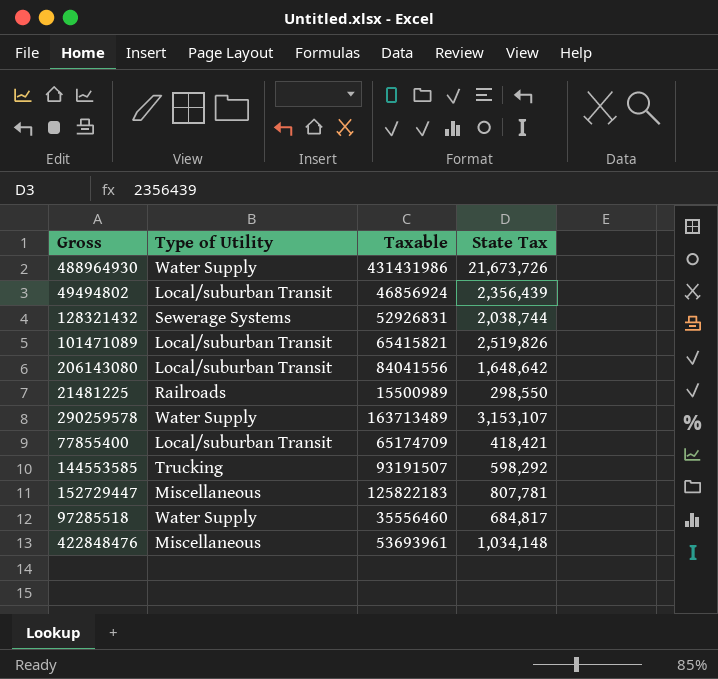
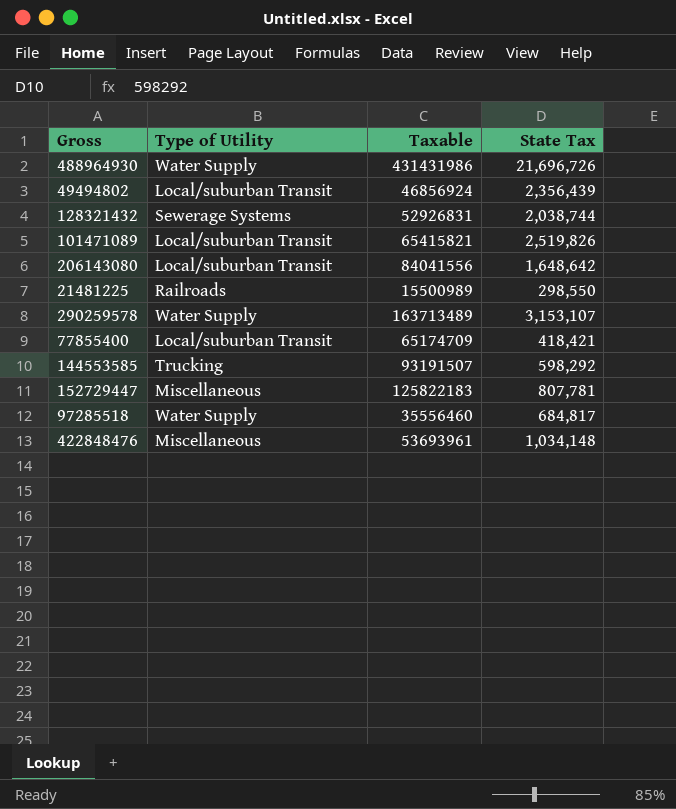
488964930 | State Tax: 21,673,726 -> 21,696,726

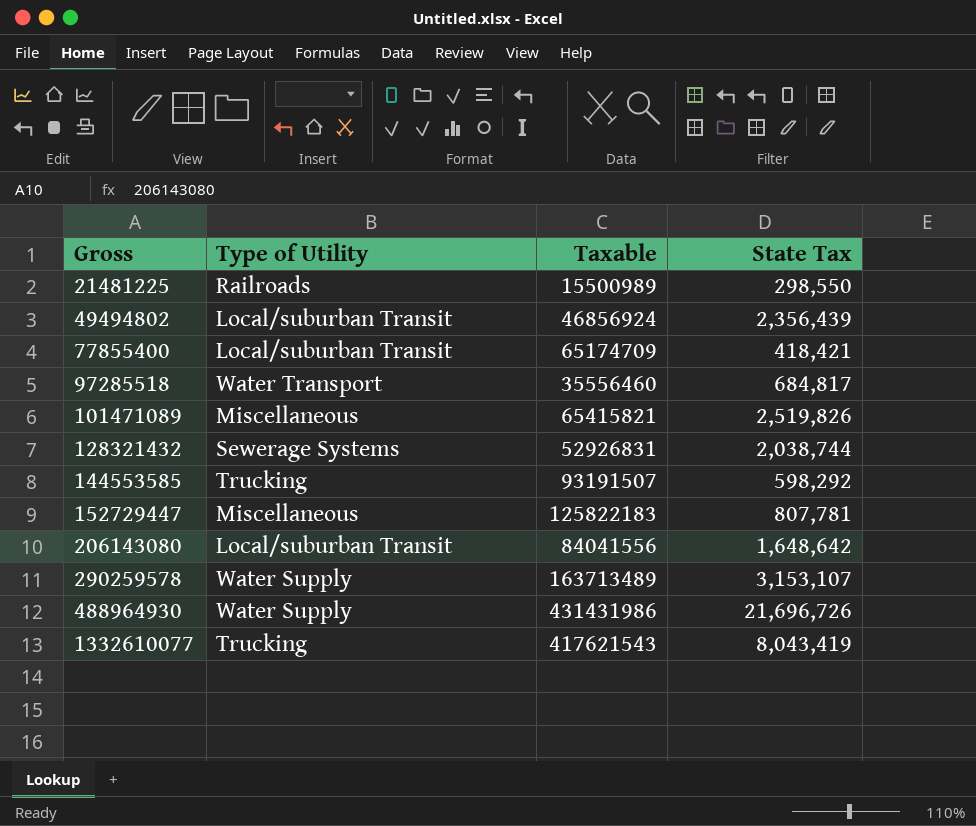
row order: none -> Gross ascending
row 422848476: Miscellaneous | 53693961 | 1,034,148 -> none
97285518 | Type of Utility: Water Supply -> Water Transport
101471089 | Type of Utility: Local/suburban Transit -> Miscellaneous
row 1332610077: none -> Trucking | 417621543 | 8,043,419

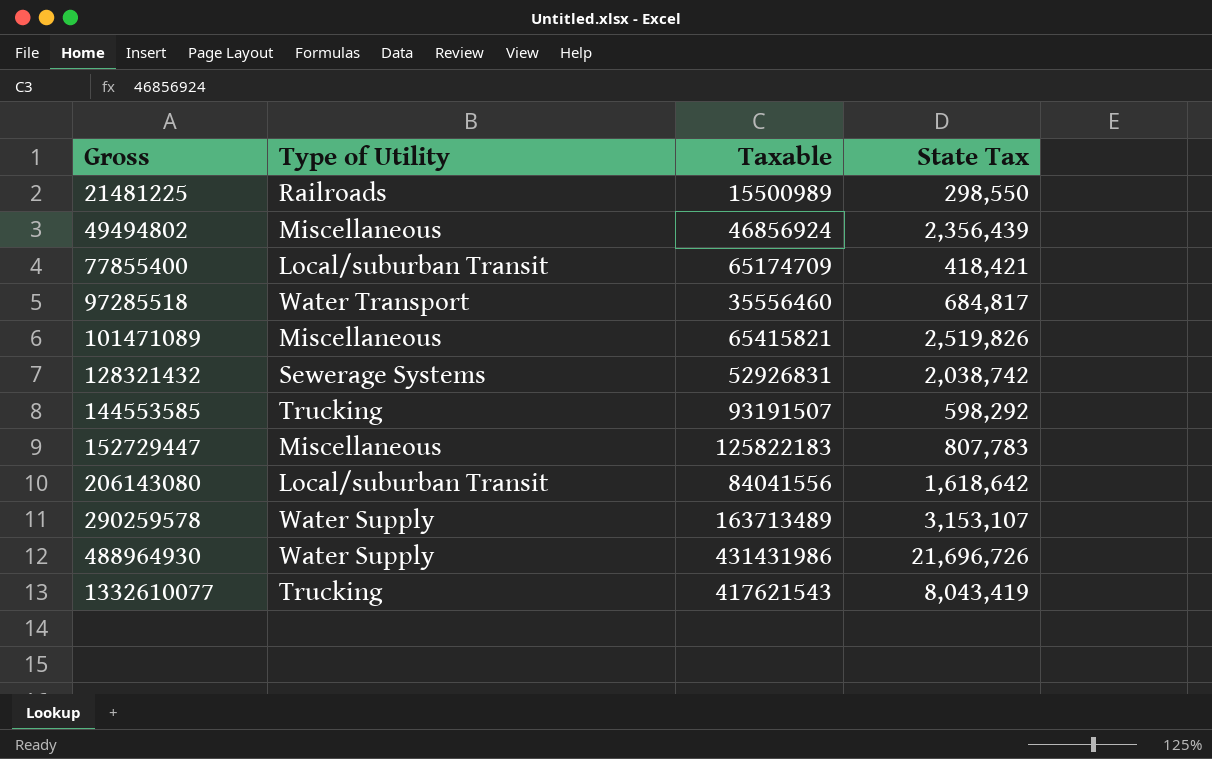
49494802 | Type of Utility: Local/suburban Transit -> Miscellaneous
128321432 | State Tax: 2,038,744 -> 2,038,742
152729447 | State Tax: 807,781 -> 807,783
206143080 | State Tax: 1,648,642 -> 1,618,642

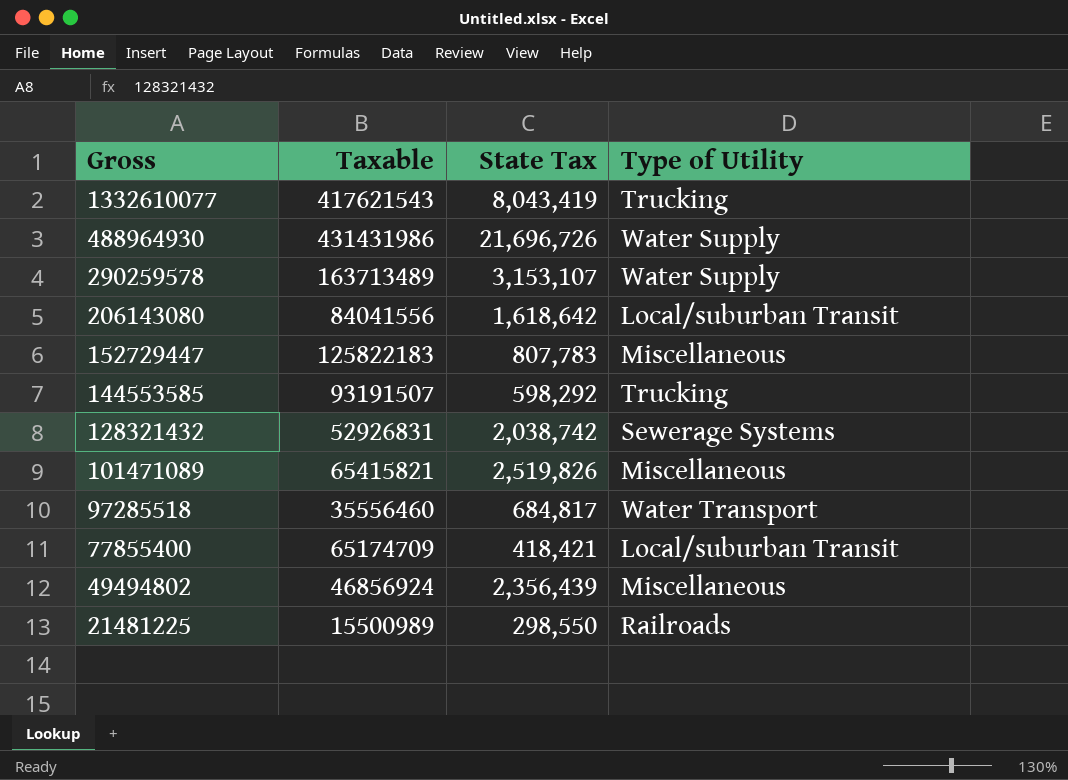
row order: Gross ascending -> Gross descending
column Type of Utility | position: 2 -> 4

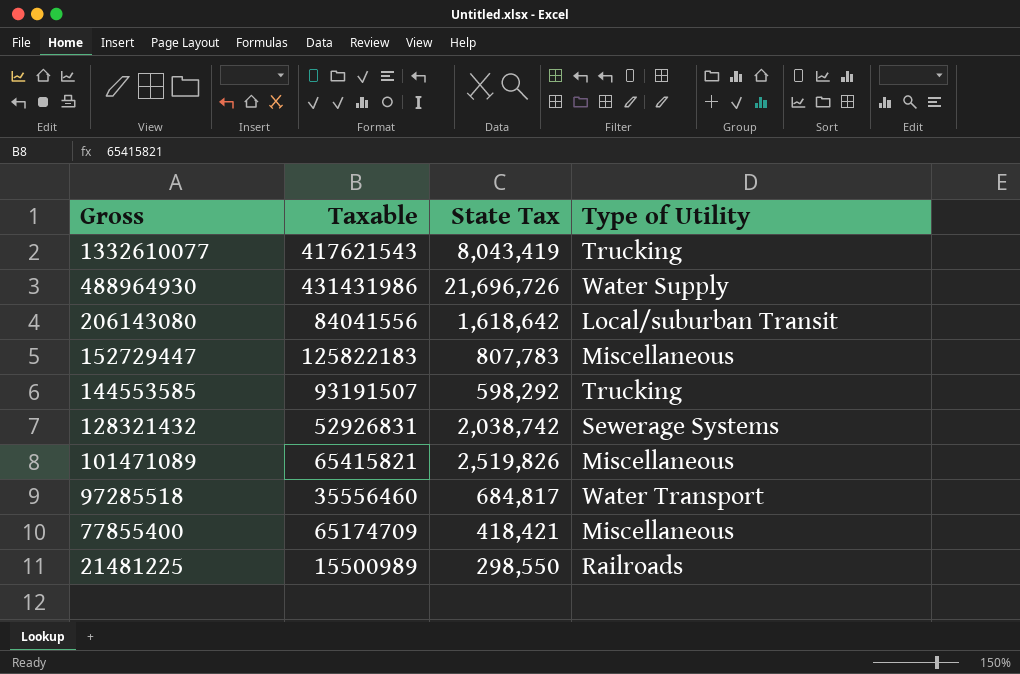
row 290259578: 163713489 | 3,153,107 | Water Supply -> none
row 49494802: 46856924 | 2,356,439 | Miscellaneous -> none
77855400 | Type of Utility: Local/suburban Transit -> Miscellaneous

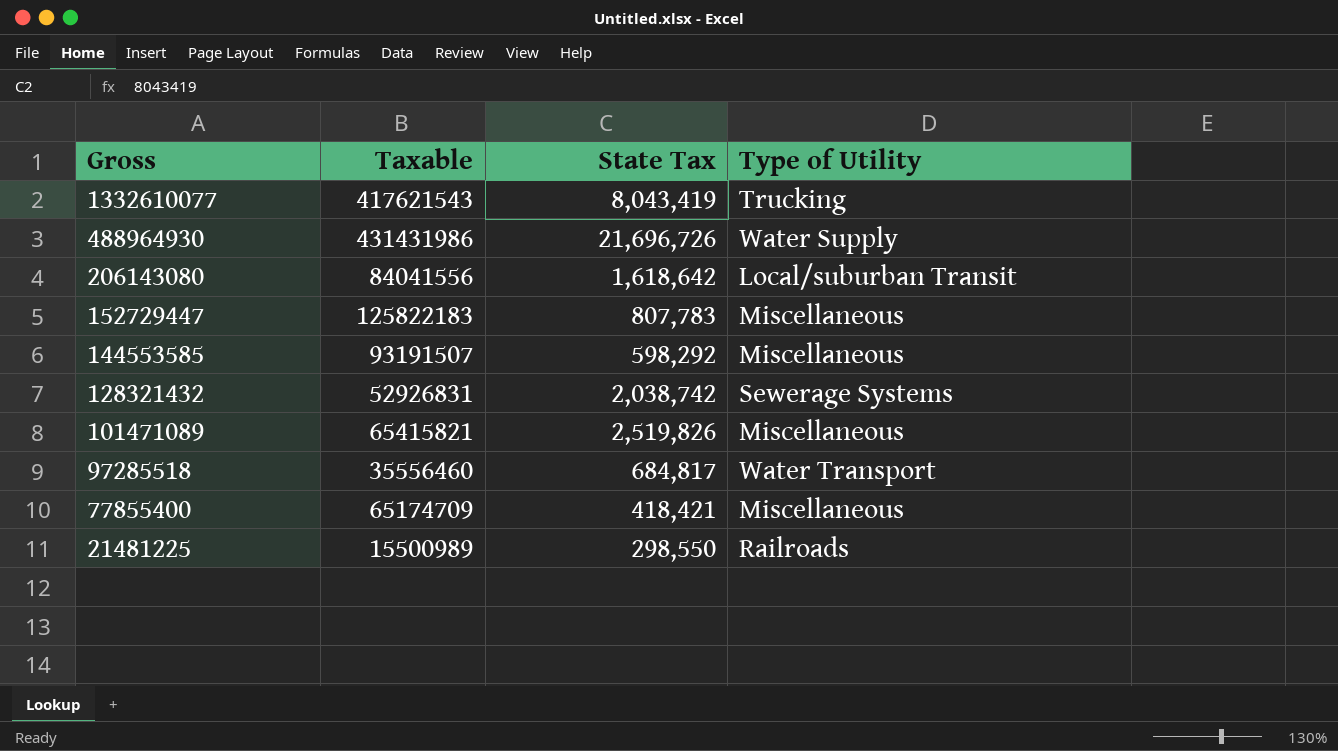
144553585 | Type of Utility: Trucking -> Miscellaneous

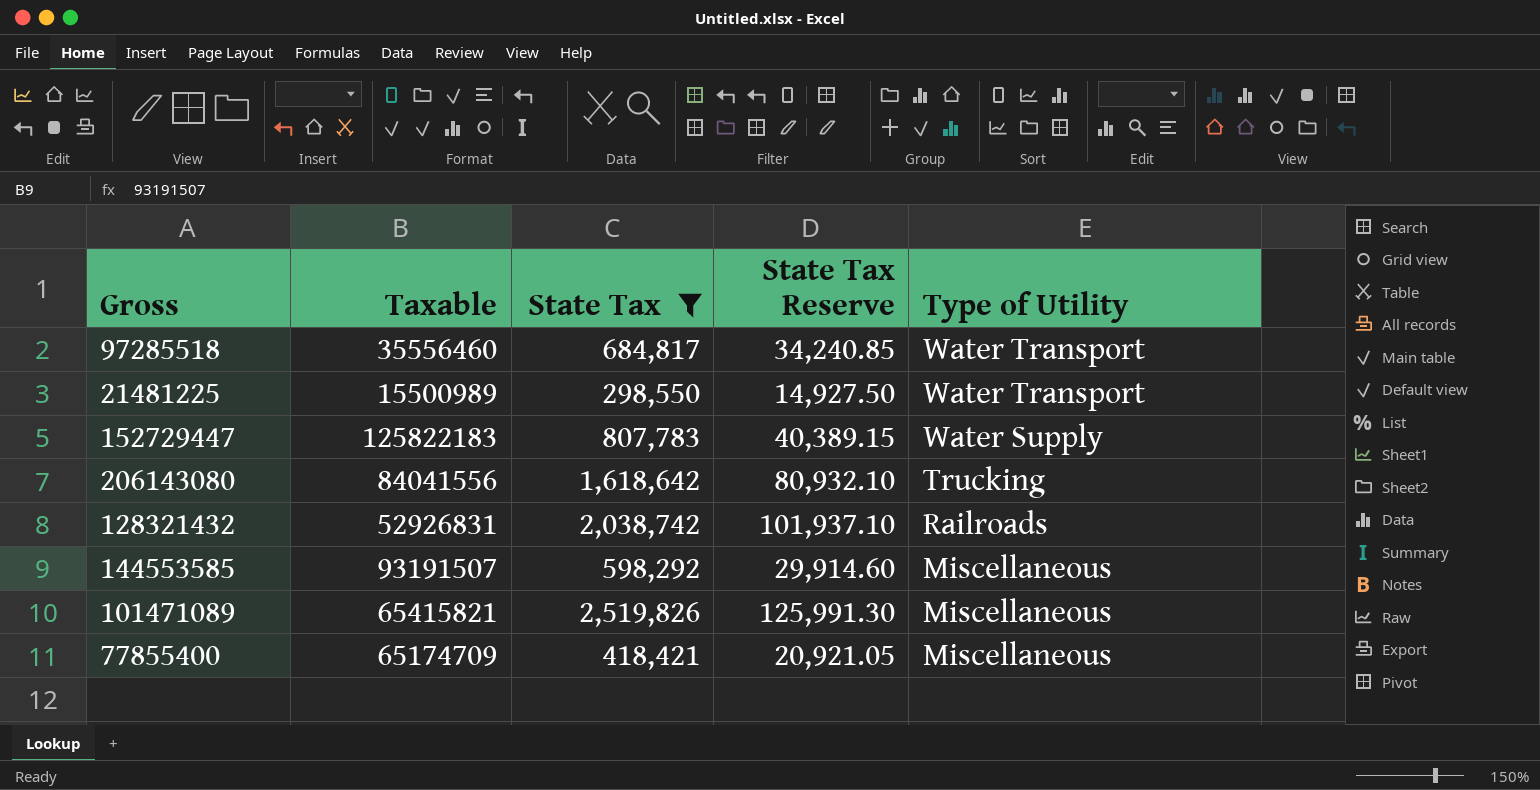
filter: none -> State Tax <= 2,519,826
row order: Gross descending -> Type of Utility descending
column State Tax Reserve | formula: none -> [State Tax] * 0.05
21481225 | Type of Utility: Railroads -> Water Transport
152729447 | Type of Utility: Miscellaneous -> Water Supply
206143080 | Type of Utility: Local/suburban Transit -> Trucking
128321432 | Type of Utility: Sewerage Systems -> Railroads

